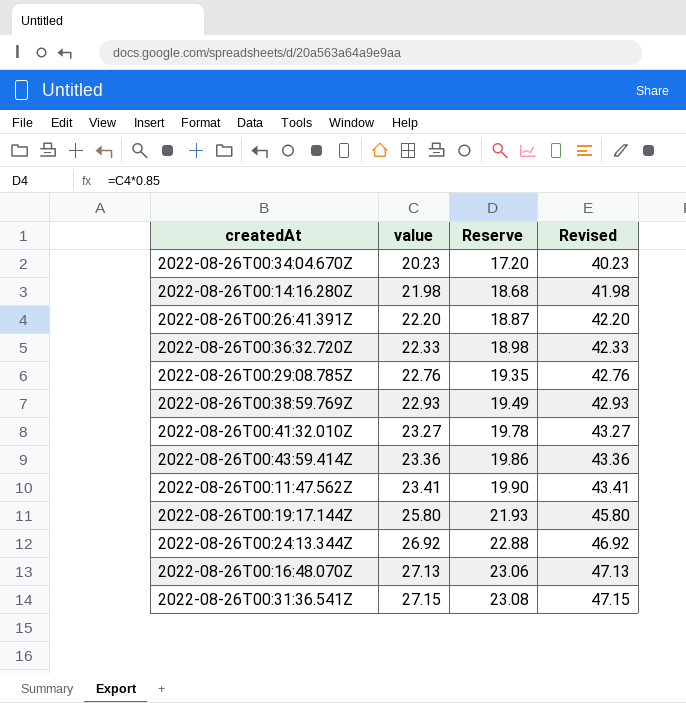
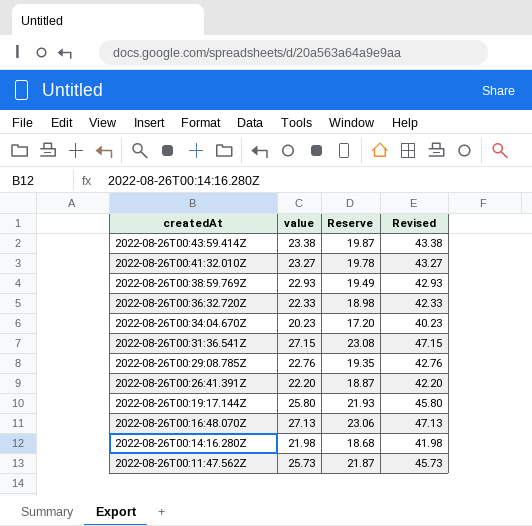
row order: value ascending -> createdAt descending
row 2022-08-26T00:24:13.344Z: 26.92 | 22.88 | 46.92 -> none
2022-08-26T00:43:59.414Z | value: 23.36 -> 23.38
2022-08-26T00:43:59.414Z | Reserve: 19.86 -> 19.87
2022-08-26T00:43:59.414Z | Revised: 43.36 -> 43.38
2022-08-26T00:11:47.562Z | value: 23.41 -> 25.73
2022-08-26T00:11:47.562Z | Reserve: 19.90 -> 21.87
2022-08-26T00:11:47.562Z | Revised: 43.41 -> 45.73

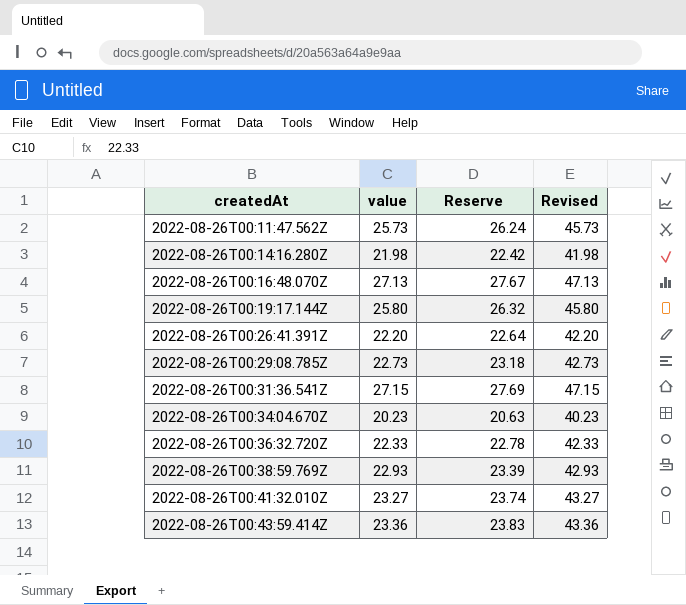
row order: createdAt descending -> createdAt ascending
column Reserve | formula: [value] * 0.85 -> [value] * 1.02
2022-08-26T00:29:08.785Z | value: 22.76 -> 22.73
2022-08-26T00:29:08.785Z | Revised: 42.76 -> 42.73
2022-08-26T00:43:59.414Z | value: 23.38 -> 23.36
2022-08-26T00:43:59.414Z | Revised: 43.38 -> 43.36

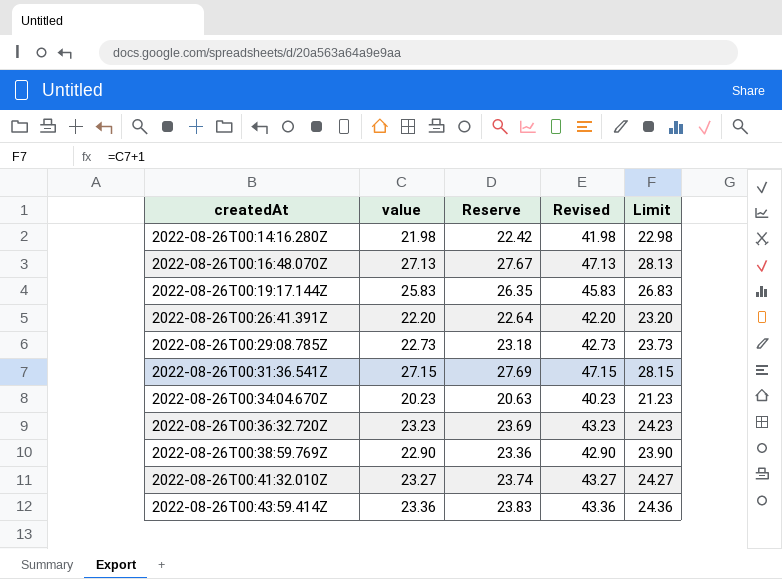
column Limit | formula: none -> [value] + 1
row 2022-08-26T00:11:47.562Z: 25.73 | 26.24 | 45.73 -> none
2022-08-26T00:19:17.144Z | value: 25.80 -> 25.83
2022-08-26T00:19:17.144Z | Reserve: 26.32 -> 26.35
2022-08-26T00:19:17.144Z | Revised: 45.80 -> 45.83
2022-08-26T00:36:32.720Z | value: 22.33 -> 23.23
2022-08-26T00:36:32.720Z | Reserve: 22.78 -> 23.69
2022-08-26T00:36:32.720Z | Revised: 42.33 -> 43.23
2022-08-26T00:38:59.769Z | value: 22.93 -> 22.90
2022-08-26T00:38:59.769Z | Reserve: 23.39 -> 23.36
2022-08-26T00:38:59.769Z | Revised: 42.93 -> 42.90

